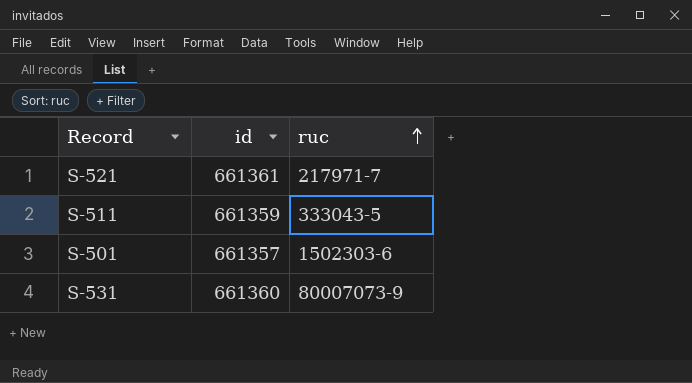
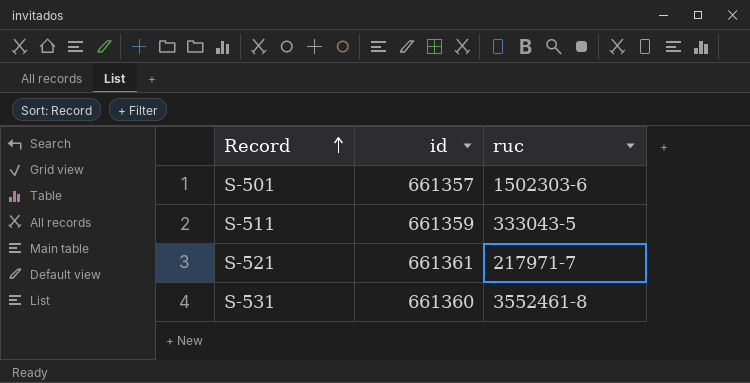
row order: ruc ascending -> Record ascending
S-531 | ruc: 80007073-9 -> 3552461-8

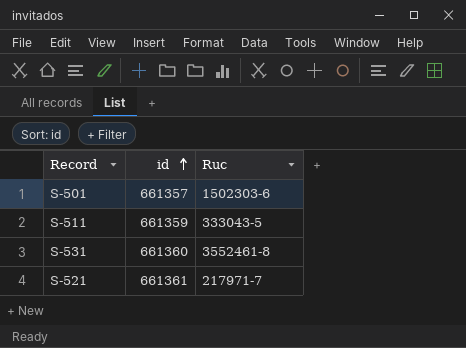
row order: Record ascending -> id ascending
column name: ruc -> Ruc

